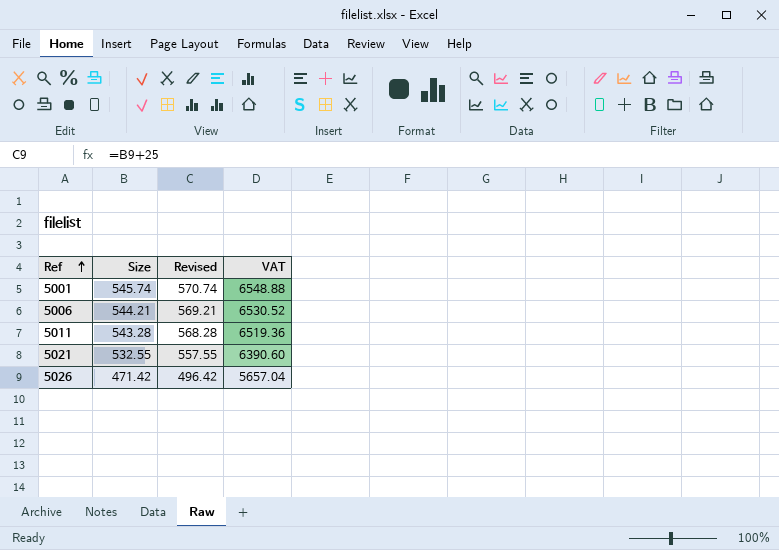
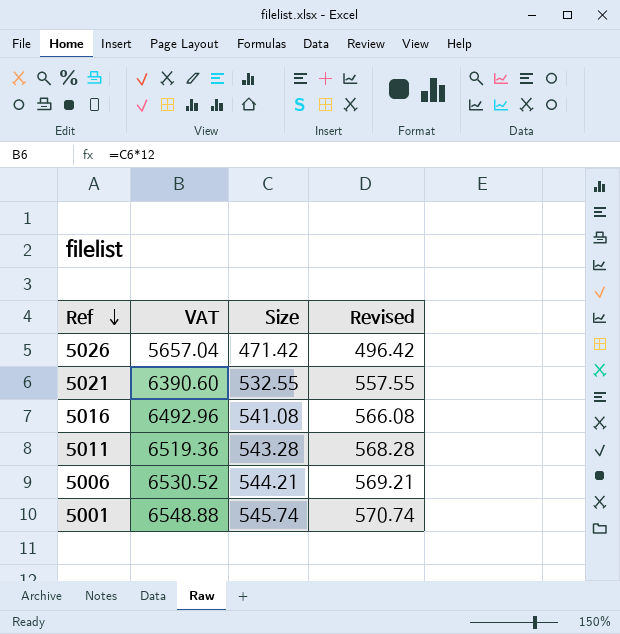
row order: Ref ascending -> Ref descending
column VAT | position: 4 -> 2
row 5016: none -> 6492.96 | 541.08 | 566.08

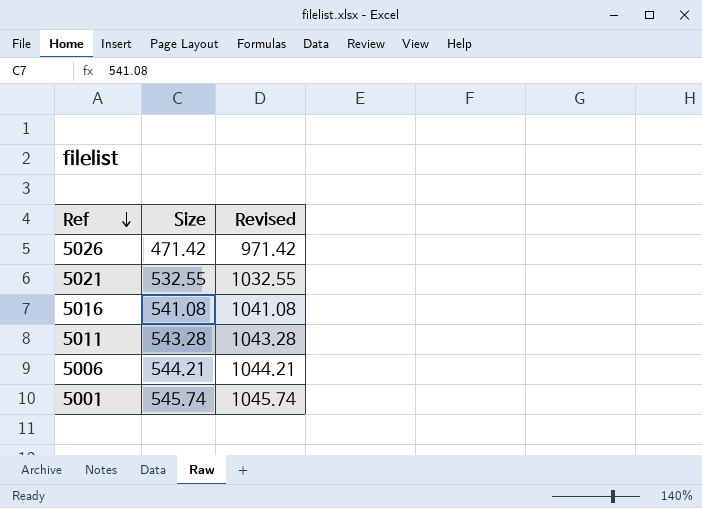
column VAT | formula: [Size] * 12 -> none
column Revised | formula: [Size] + 25 -> [Size] + 500

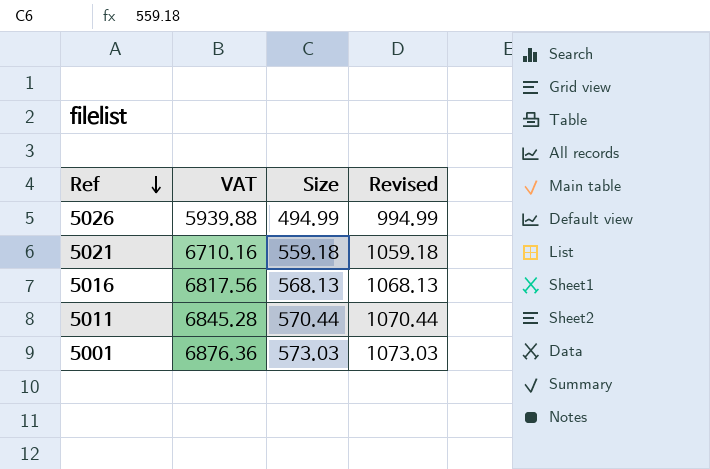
column VAT | formula: none -> [Size] * 12
row 5006: 544.21 | 1044.21 -> none
5026 | Size: 471.42 -> 494.99
5026 | Revised: 971.42 -> 994.99
5021 | Size: 532.55 -> 559.18
5021 | Revised: 1032.55 -> 1059.18
5016 | Size: 541.08 -> 568.13
5016 | Revised: 1041.08 -> 1068.13
5011 | Size: 543.28 -> 570.44
5011 | Revised: 1043.28 -> 1070.44
5001 | Size: 545.74 -> 573.03
5001 | Revised: 1045.74 -> 1073.03

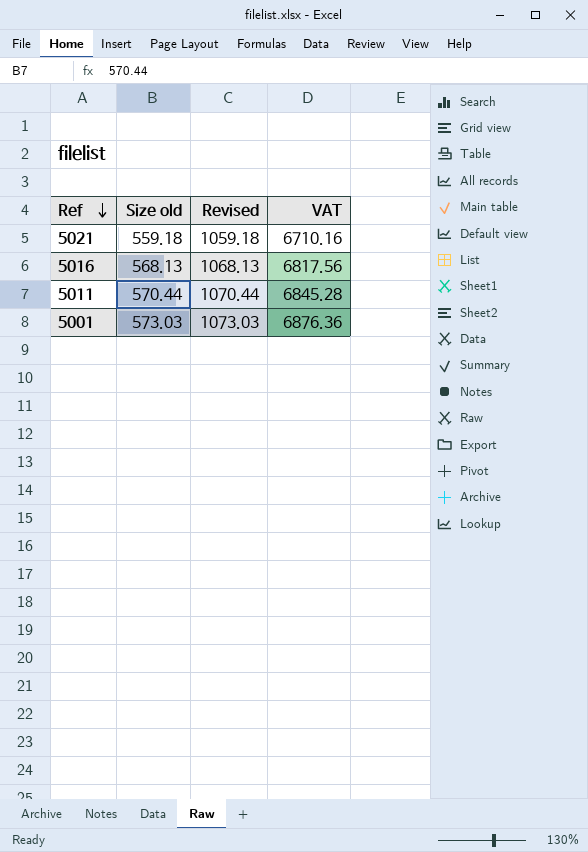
column name: Size -> Size old
column VAT | position: 2 -> 4
row 5026: 5939.88 | 494.99 | 994.99 -> none

